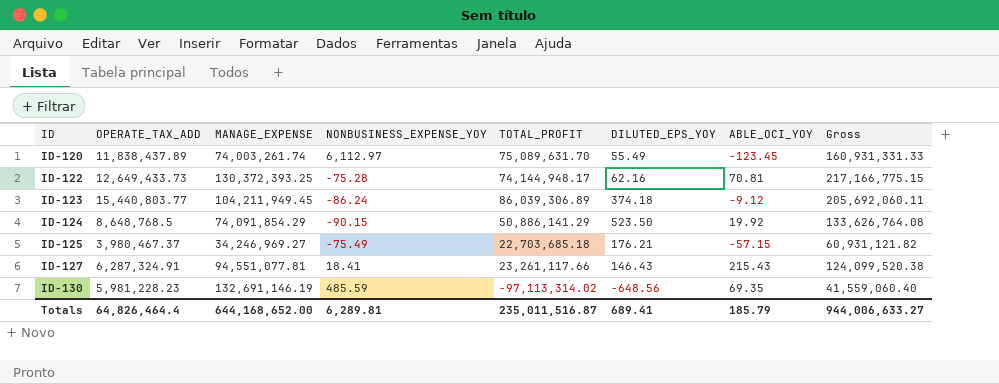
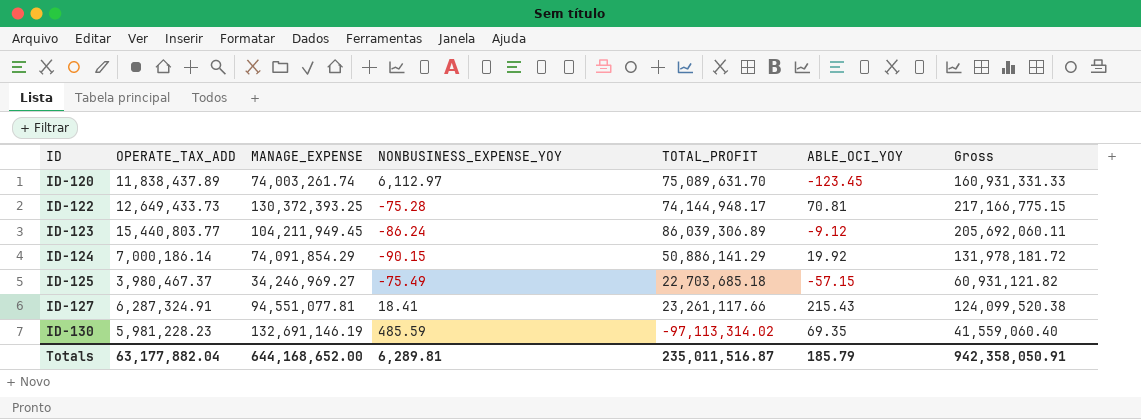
column DILUTED_EPS_YOY | position: 6 -> none
ID-124 | OPERATE_TAX_ADD: 8,648,768.5 -> 7,000,186.14
ID-124 | Gross: 133,626,764.08 -> 131,978,181.72
Totals | OPERATE_TAX_ADD: 64,826,464.4 -> 63,177,882.04
Totals | Gross: 944,006,633.27 -> 942,358,050.91

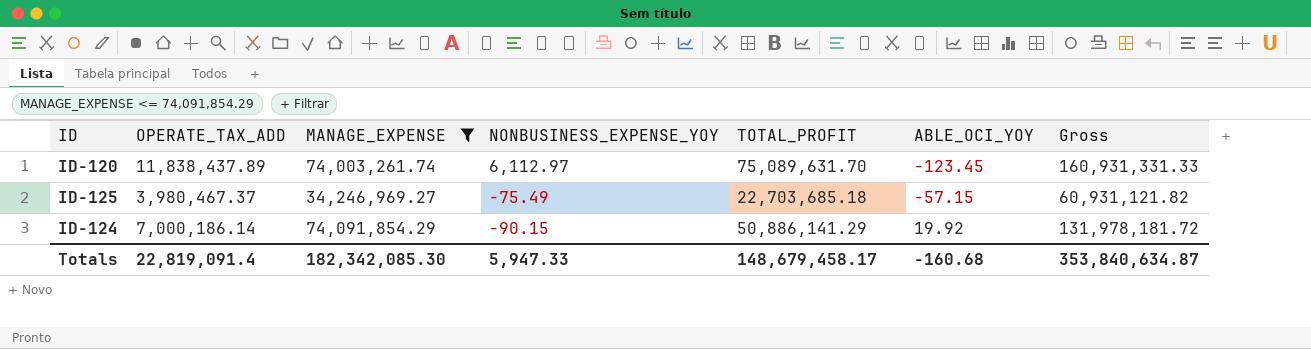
filter: none -> MANAGE_EXPENSE <= 74,091,854.29
row order: ID ascending -> NONBUSINESS_EXPENSE_YOY descending
Totals | OPERATE_TAX_ADD: 63,177,882.04 -> 22,819,091.4
Totals | MANAGE_EXPENSE: 644,168,652.00 -> 182,342,085.30
Totals | NONBUSINESS_EXPENSE_YOY: 6,289.81 -> 5,947.33
Totals | TOTAL_PROFIT: 235,011,516.87 -> 148,679,458.17
Totals | ABLE_OCI_YOY: 185.79 -> -160.68
Totals | Gross: 942,358,050.91 -> 353,840,634.87

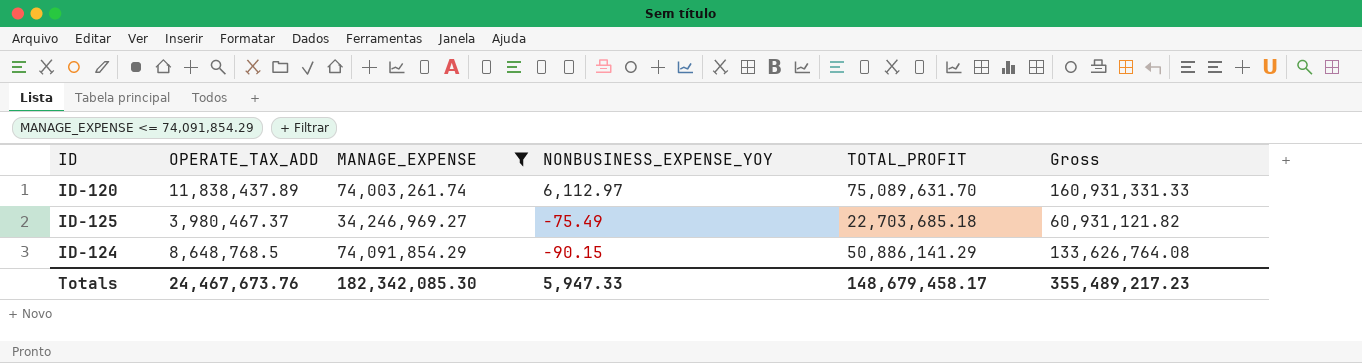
column ABLE_OCI_YOY | position: 6 -> none
ID-124 | OPERATE_TAX_ADD: 7,000,186.14 -> 8,648,768.5
ID-124 | Gross: 131,978,181.72 -> 133,626,764.08
Totals | OPERATE_TAX_ADD: 22,819,091.4 -> 24,467,673.76
Totals | Gross: 353,840,634.87 -> 355,489,217.23

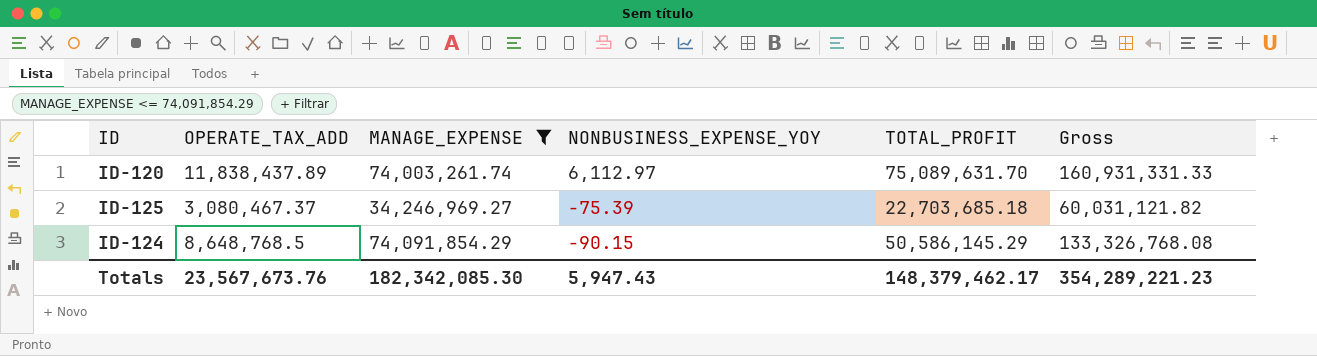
ID-125 | OPERATE_TAX_ADD: 3,980,467.37 -> 3,080,467.37
ID-125 | NONBUSINESS_EXPENSE_YOY: -75.49 -> -75.39
ID-125 | Gross: 60,931,121.82 -> 60,031,121.82
ID-124 | TOTAL_PROFIT: 50,886,141.29 -> 50,586,145.29
ID-124 | Gross: 133,626,764.08 -> 133,326,768.08
Totals | OPERATE_TAX_ADD: 24,467,673.76 -> 23,567,673.76
Totals | NONBUSINESS_EXPENSE_YOY: 5,947.33 -> 5,947.43
Totals | TOTAL_PROFIT: 148,679,458.17 -> 148,379,462.17
Totals | Gross: 355,489,217.23 -> 354,289,221.23

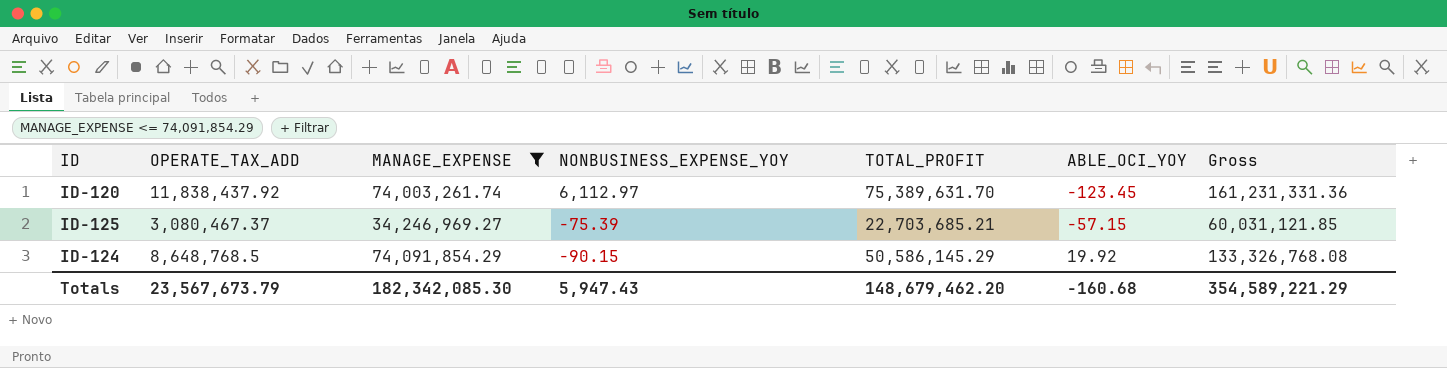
column ABLE_OCI_YOY | position: none -> 6
ID-120 | OPERATE_TAX_ADD: 11,838,437.89 -> 11,838,437.92
ID-120 | TOTAL_PROFIT: 75,089,631.70 -> 75,389,631.70
ID-120 | Gross: 160,931,331.33 -> 161,231,331.36
ID-125 | TOTAL_PROFIT: 22,703,685.18 -> 22,703,685.21
ID-125 | Gross: 60,031,121.82 -> 60,031,121.85
Totals | OPERATE_TAX_ADD: 23,567,673.76 -> 23,567,673.79
Totals | TOTAL_PROFIT: 148,379,462.17 -> 148,679,462.20
Totals | Gross: 354,289,221.23 -> 354,589,221.29

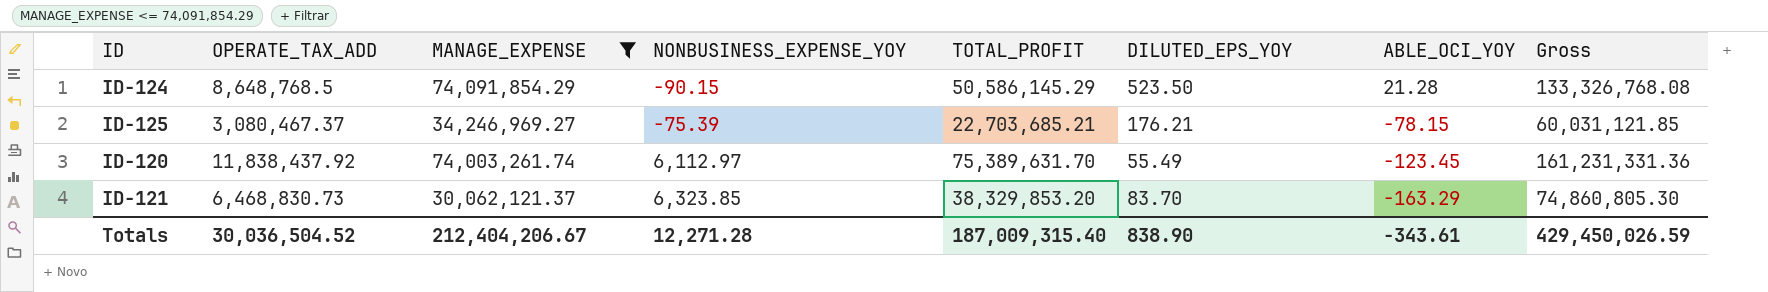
row order: NONBUSINESS_EXPENSE_YOY descending -> NONBUSINESS_EXPENSE_YOY ascending
column DILUTED_EPS_YOY | position: none -> 6
ID-124 | ABLE_OCI_YOY: 19.92 -> 21.28
ID-125 | ABLE_OCI_YOY: -57.15 -> -78.15
row ID-121: none -> 6,468,830.73 | 30,062,121.37 | 6,323.85 | 38,329,853.20 | 83.70 | -163.29 | 74,860,805.30
Totals | OPERATE_TAX_ADD: 23,567,673.79 -> 30,036,504.52
Totals | MANAGE_EXPENSE: 182,342,085.30 -> 212,404,206.67
Totals | NONBUSINESS_EXPENSE_YOY: 5,947.43 -> 12,271.28
Totals | TOTAL_PROFIT: 148,679,462.20 -> 187,009,315.40
Totals | ABLE_OCI_YOY: -160.68 -> -343.61
Totals | Gross: 354,589,221.29 -> 429,450,026.59

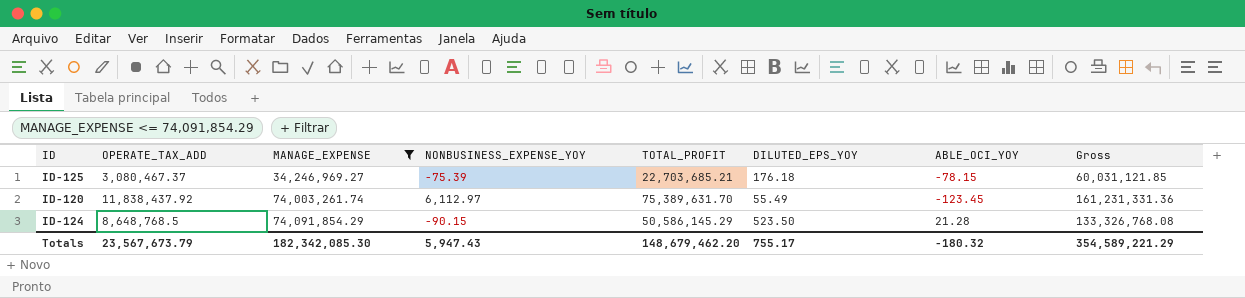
row order: NONBUSINESS_EXPENSE_YOY ascending -> MANAGE_EXPENSE ascending
row ID-121: 6,468,830.73 | 30,062,121.37 | 6,323.85 | 38,329,853.20 | 83.70 | -163.29 | 74,860,805.30 -> none
ID-125 | DILUTED_EPS_YOY: 176.21 -> 176.18
Totals | OPERATE_TAX_ADD: 30,036,504.52 -> 23,567,673.79
Totals | MANAGE_EXPENSE: 212,404,206.67 -> 182,342,085.30
Totals | NONBUSINESS_EXPENSE_YOY: 12,271.28 -> 5,947.43
Totals | TOTAL_PROFIT: 187,009,315.40 -> 148,679,462.20
Totals | DILUTED_EPS_YOY: 838.90 -> 755.17
Totals | ABLE_OCI_YOY: -343.61 -> -180.32
Totals | Gross: 429,450,026.59 -> 354,589,221.29

